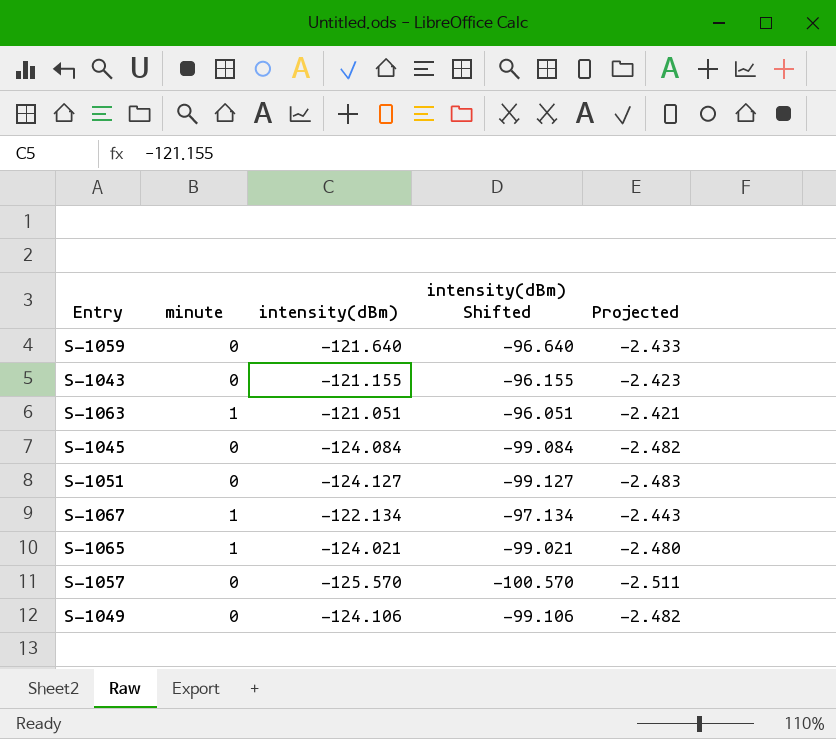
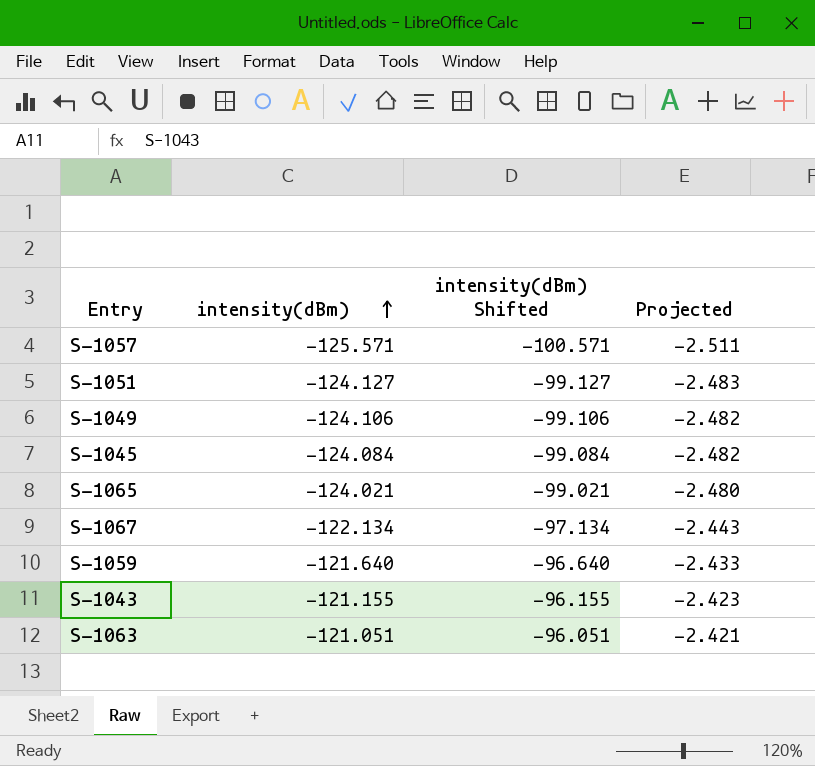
row order: none -> intensity(dBm) ascending
column minute | position: 2 -> none
S-1057 | intensity(dBm): -125.570 -> -125.571
S-1057 | intensity(dBm) Shifted: -100.570 -> -100.571

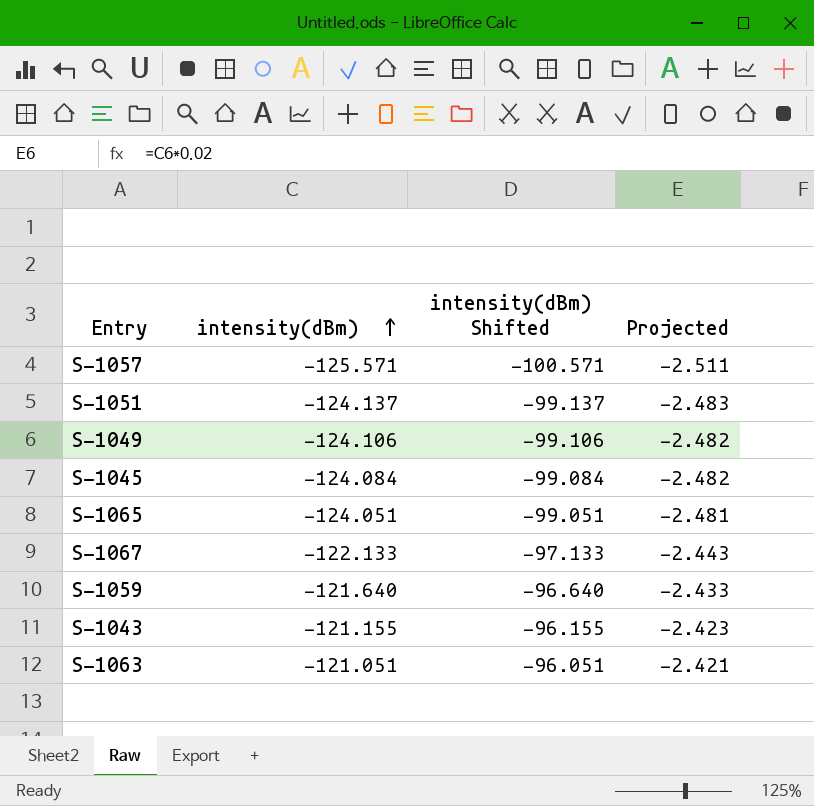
S-1051 | intensity(dBm): -124.127 -> -124.137
S-1051 | intensity(dBm) Shifted: -99.127 -> -99.137
S-1065 | intensity(dBm): -124.021 -> -124.051
S-1065 | intensity(dBm) Shifted: -99.021 -> -99.051
S-1065 | Projected: -2.480 -> -2.481
S-1067 | intensity(dBm): -122.134 -> -122.133
S-1067 | intensity(dBm) Shifted: -97.134 -> -97.133

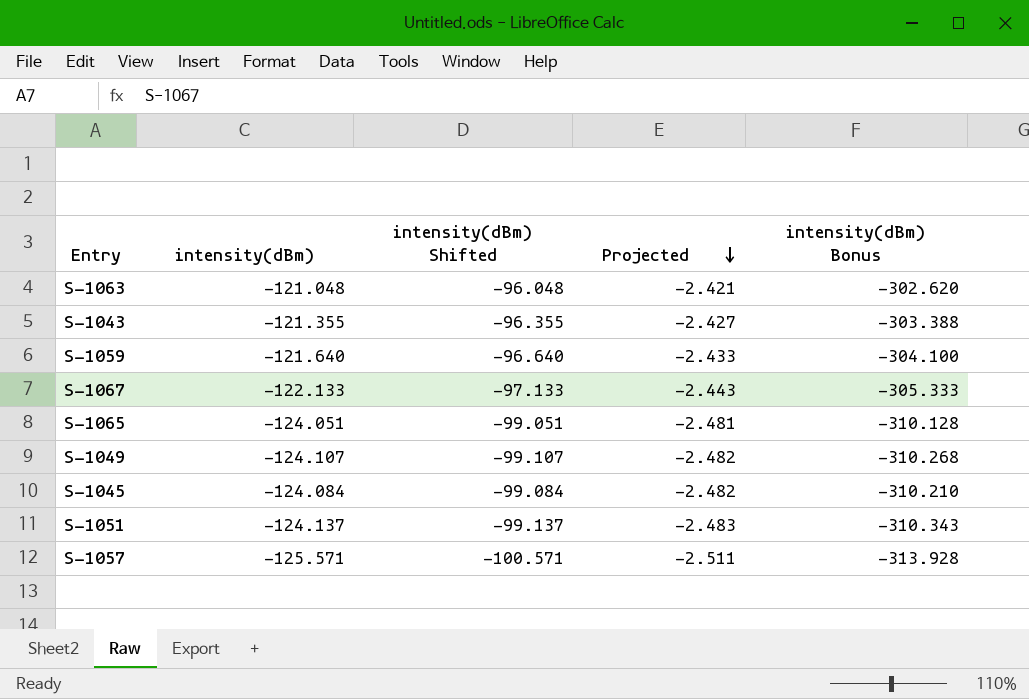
row order: intensity(dBm) ascending -> Projected descending
column intensity(dBm) Bonus | formula: none -> [intensity(dBm)] * 2.5
S-1063 | intensity(dBm): -121.051 -> -121.048
S-1063 | intensity(dBm) Shifted: -96.051 -> -96.048
S-1043 | intensity(dBm): -121.155 -> -121.355
S-1043 | intensity(dBm) Shifted: -96.155 -> -96.355
S-1043 | Projected: -2.423 -> -2.427
S-1049 | intensity(dBm): -124.106 -> -124.107
S-1049 | intensity(dBm) Shifted: -99.106 -> -99.107

